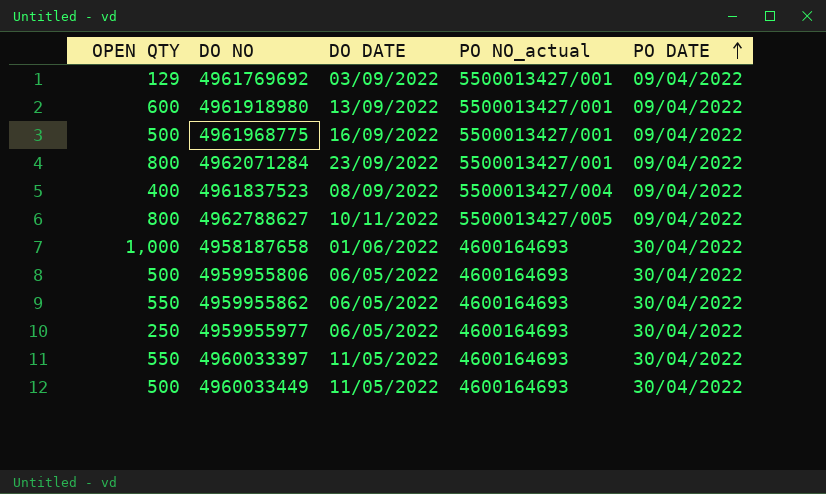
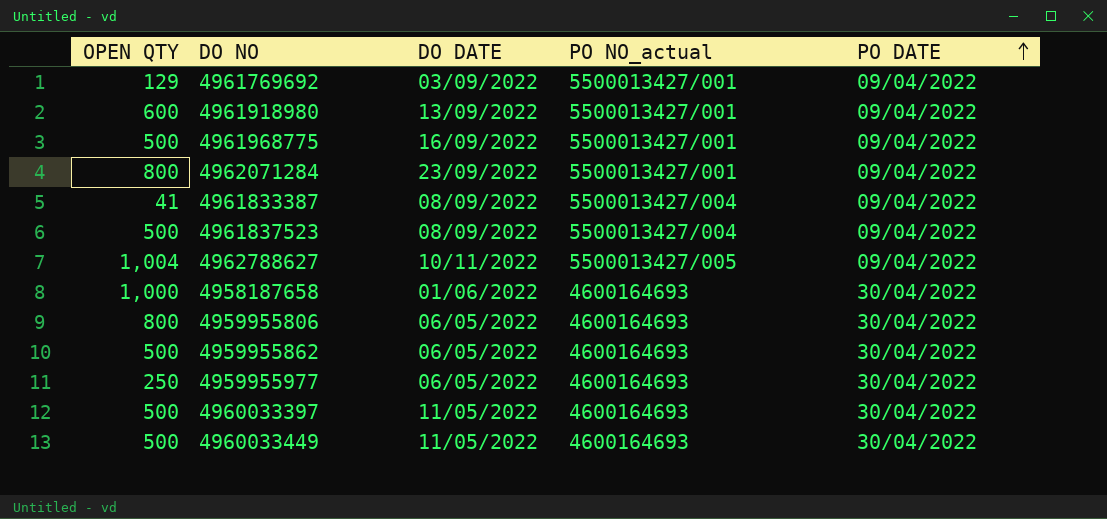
row 4961833387: none -> 41 | 08/09/2022 | 5500013427/004 | 09/04/2022
4961837523 | OPEN QTY: 400 -> 500
4962788627 | OPEN QTY: 800 -> 1,004
4959955806 | OPEN QTY: 500 -> 800
4959955862 | OPEN QTY: 550 -> 500
4960033397 | OPEN QTY: 550 -> 500

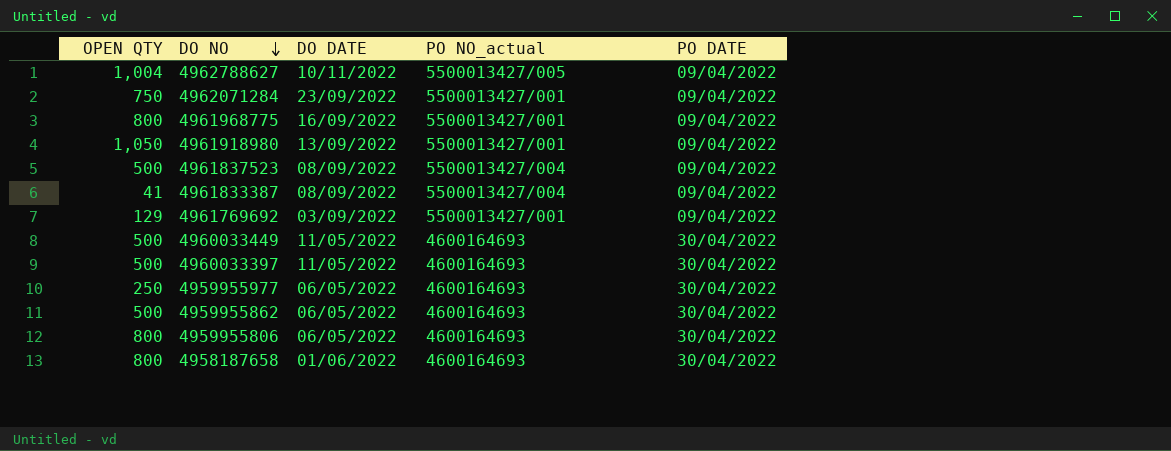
row order: PO DATE ascending -> DO NO descending
4962071284 | OPEN QTY: 800 -> 750
4961968775 | OPEN QTY: 500 -> 800
4961918980 | OPEN QTY: 600 -> 1,050
4958187658 | OPEN QTY: 1,000 -> 800

